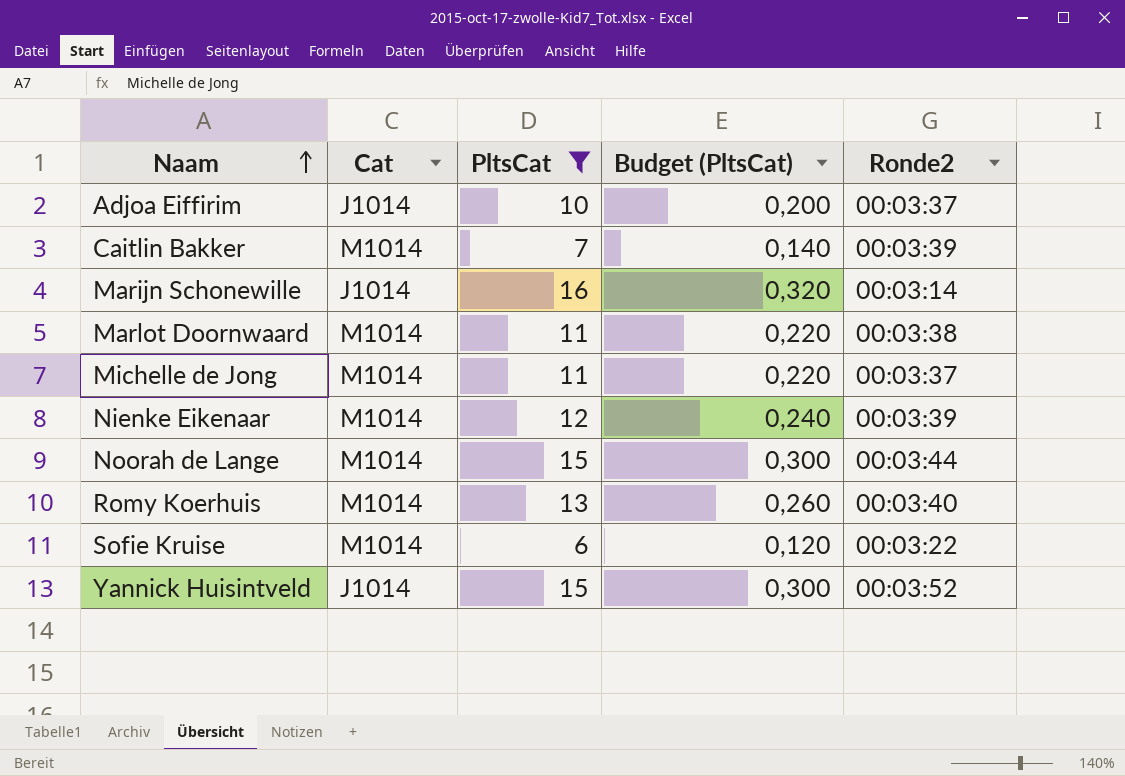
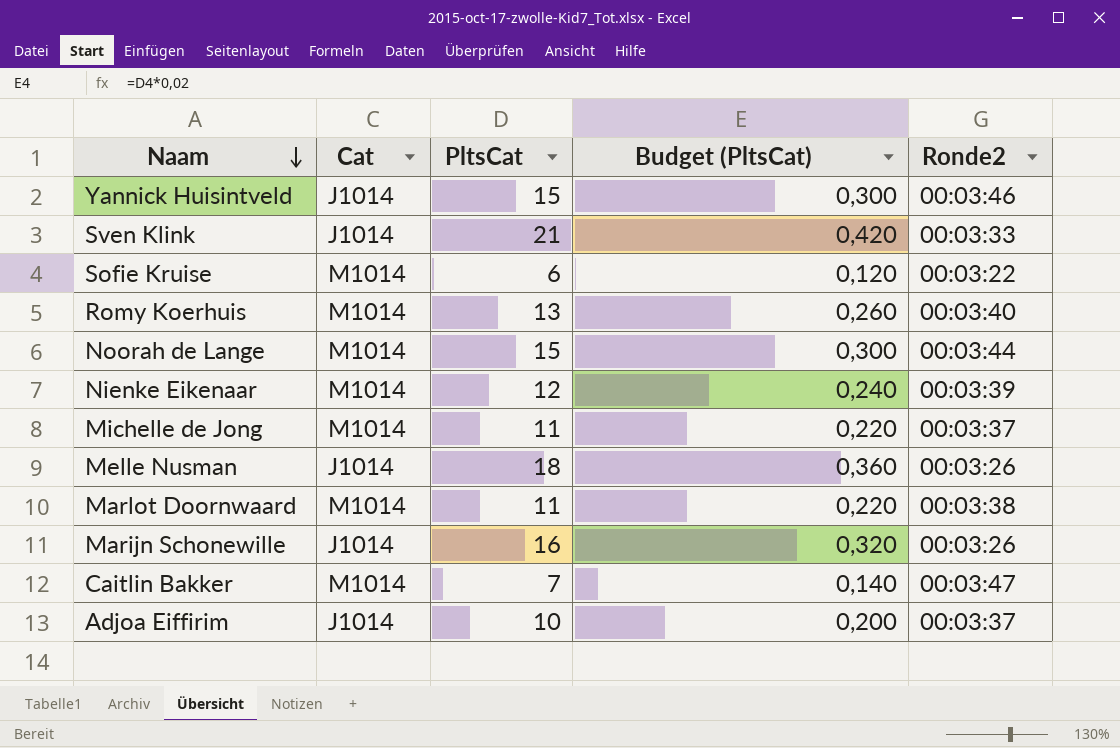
filter: PltsCat <= 16 -> none
row order: Naam ascending -> Naam descending
Yannick Huisintveld | Ronde2: 00:03:52 -> 00:03:46
Marijn Schonewille | Ronde2: 00:03:14 -> 00:03:26
Caitlin Bakker | Ronde2: 00:03:39 -> 00:03:47

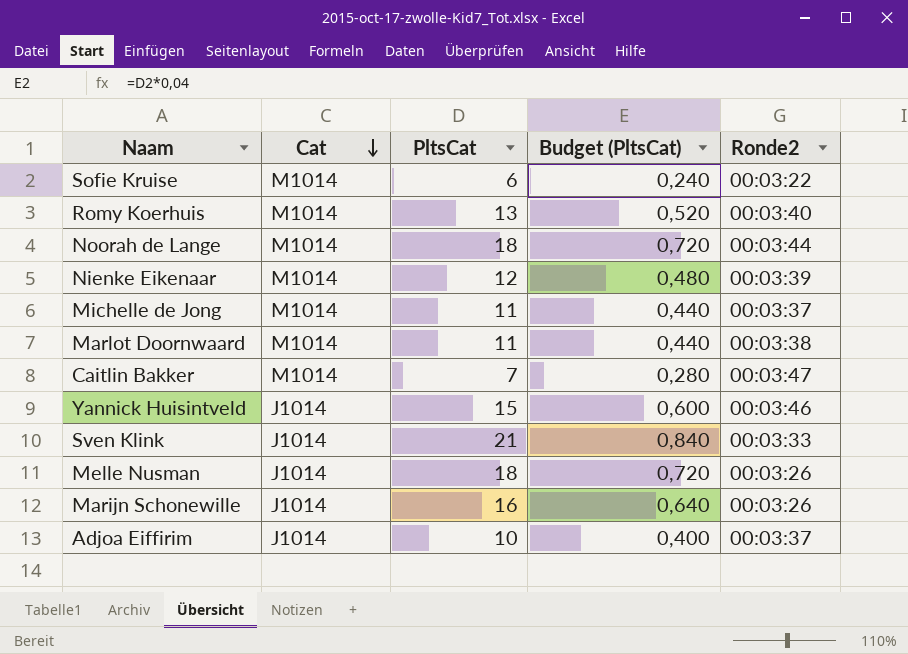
row order: Naam descending -> Cat descending
column Budget (PltsCat) | formula: [PltsCat] * 0,02 -> [PltsCat] * 0,04
Noorah de Lange | PltsCat: 15 -> 18

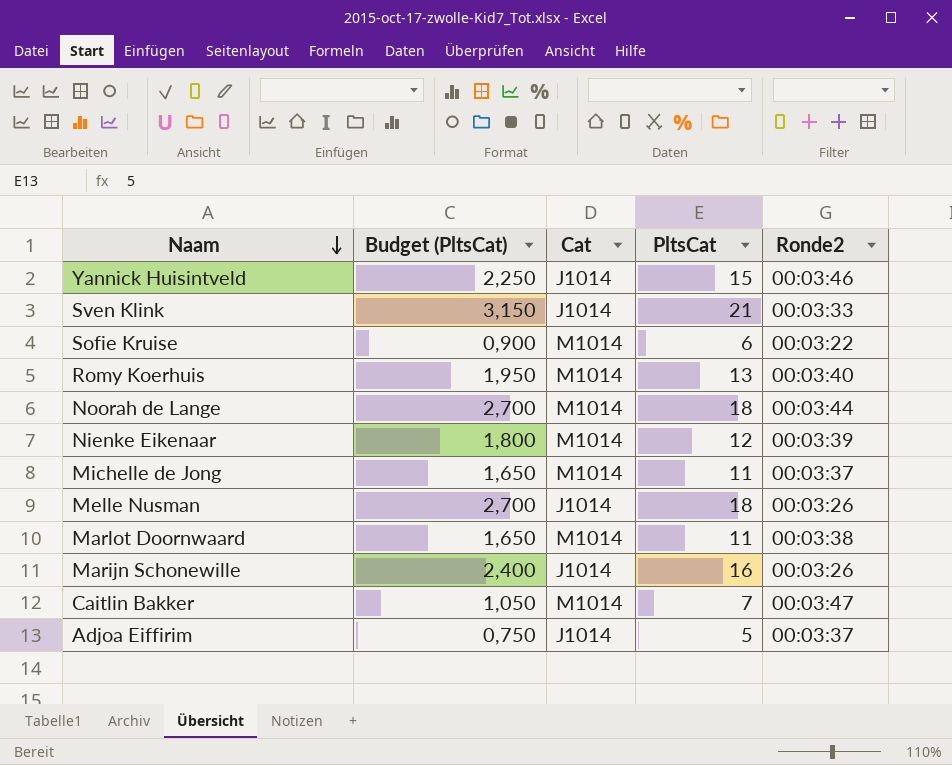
row order: Cat descending -> Naam descending
column Budget (PltsCat) | formula: [PltsCat] * 0,04 -> [PltsCat] * 0,15
column Budget (PltsCat) | position: 4 -> 2
Adjoa Eiffirim | PltsCat: 10 -> 5

